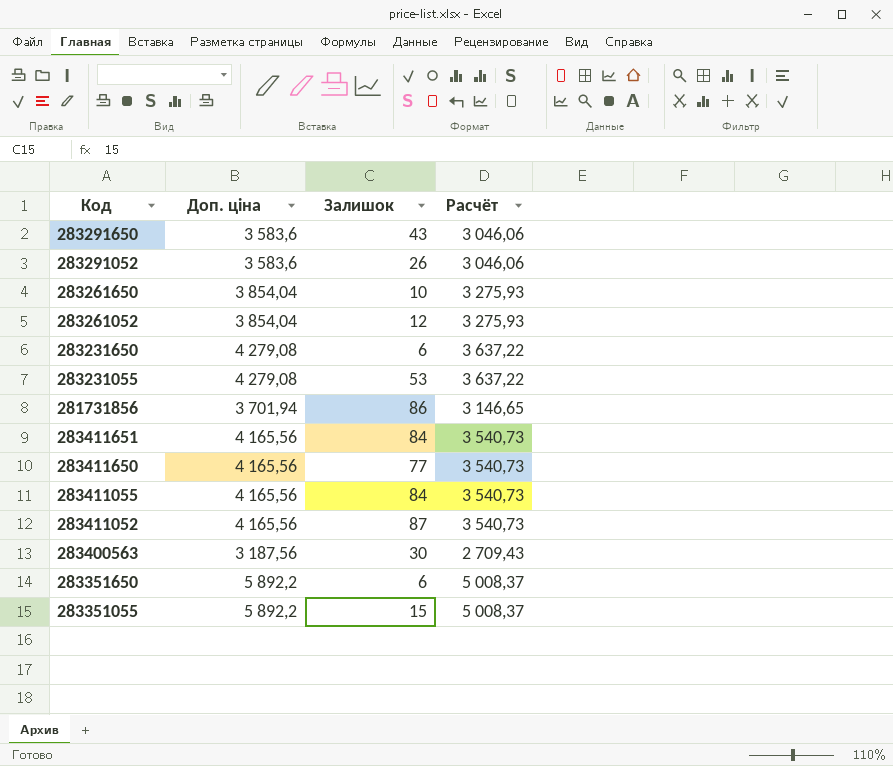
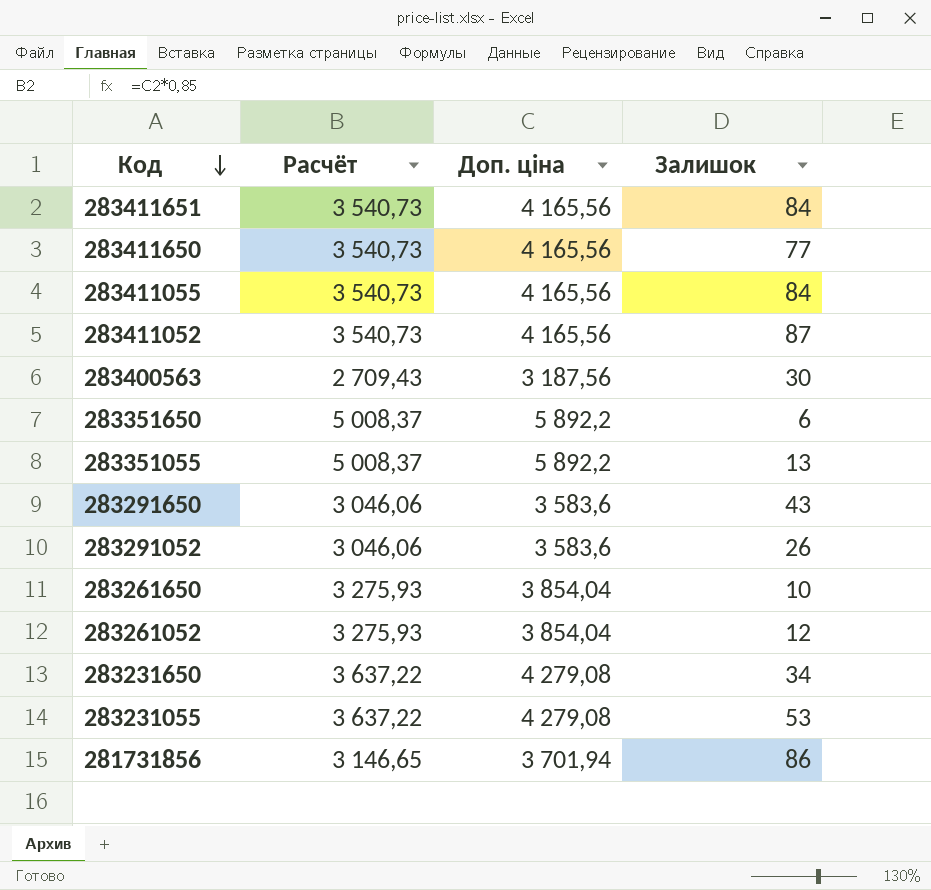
row order: none -> Код descending
column Расчёт | position: 4 -> 2
283351055 | Залишок: 15 -> 13
283231650 | Залишок: 6 -> 34

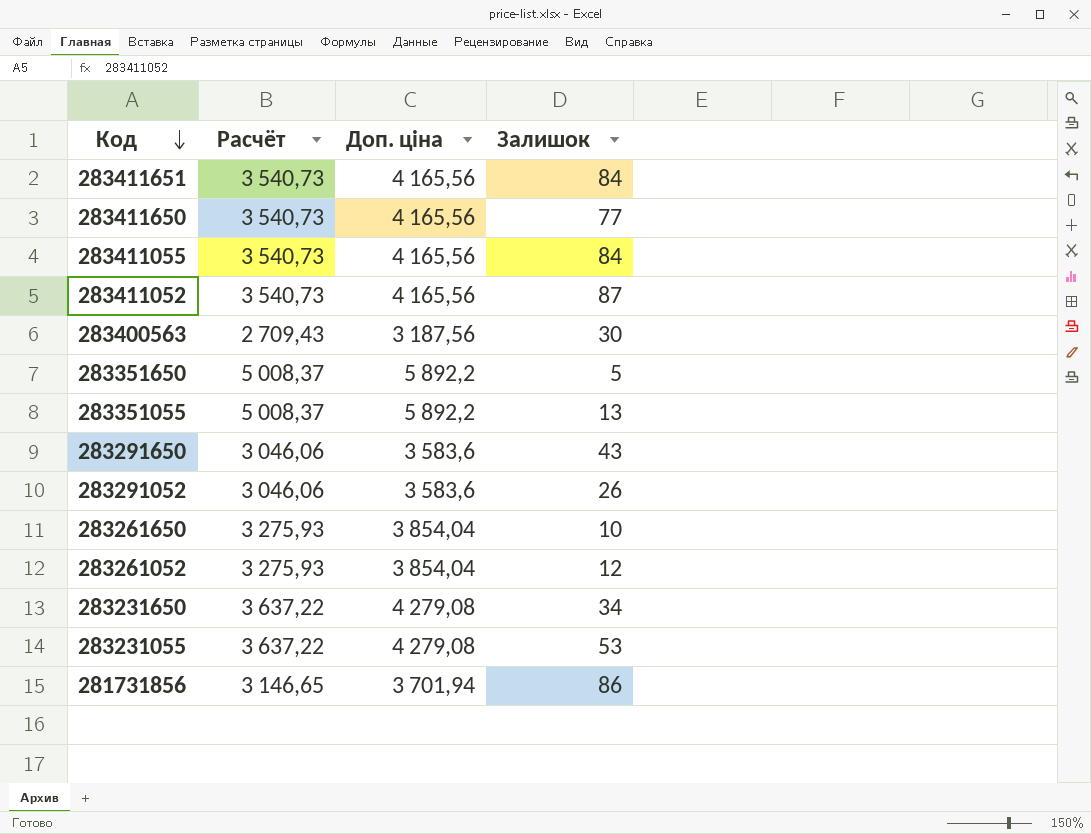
283351650 | Залишок: 6 -> 5

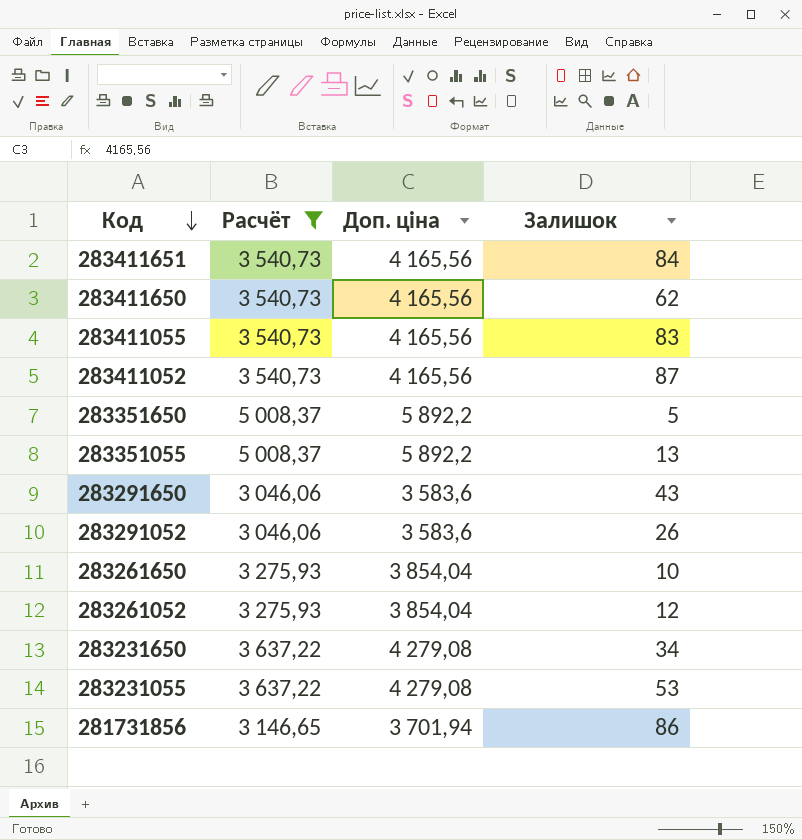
filter: none -> Расчёт != 2 709,43
283411650 | Залишок: 77 -> 62
283411055 | Залишок: 84 -> 83

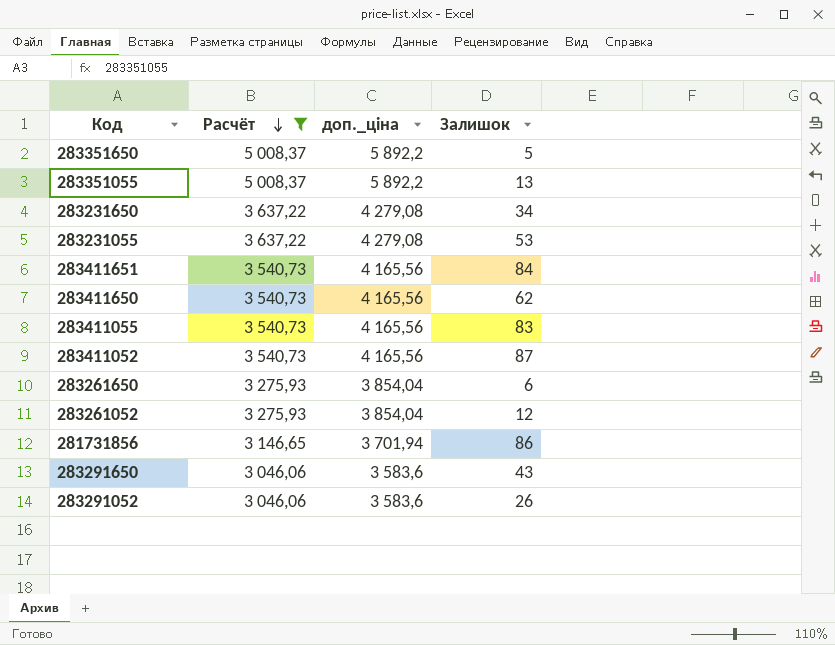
row order: Код descending -> Расчёт descending
column name: Доп. ціна -> доп._ціна
283261650 | Залишок: 10 -> 6

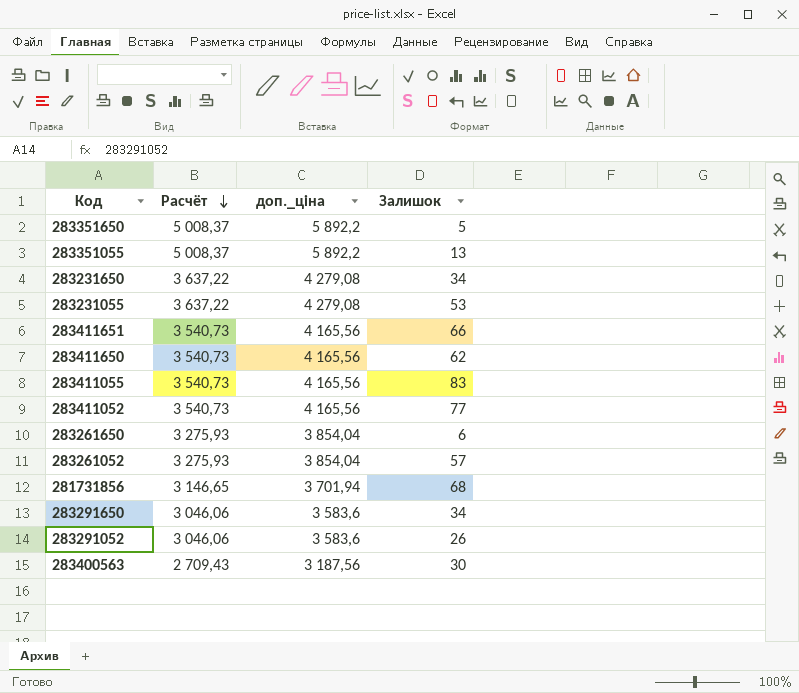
filter: Расчёт != 2 709,43 -> none
283411651 | Залишок: 84 -> 66
283411052 | Залишок: 87 -> 77
283261052 | Залишок: 12 -> 57
281731856 | Залишок: 86 -> 68
283291650 | Залишок: 43 -> 34

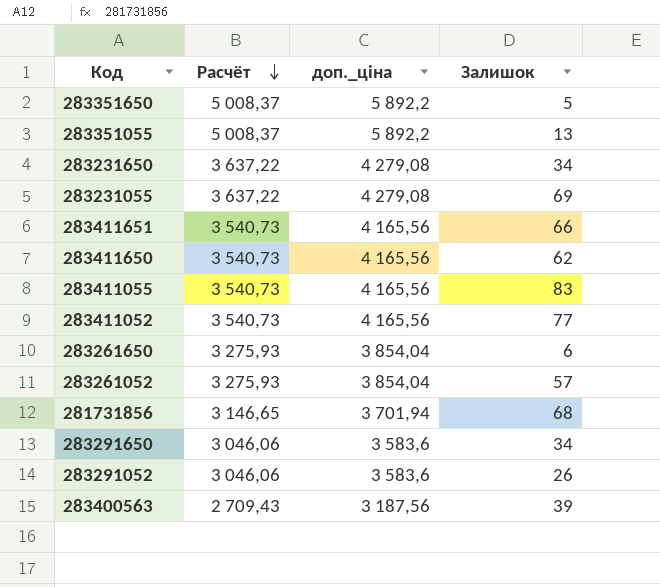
283231055 | Залишок: 53 -> 69
283400563 | Залишок: 30 -> 39

